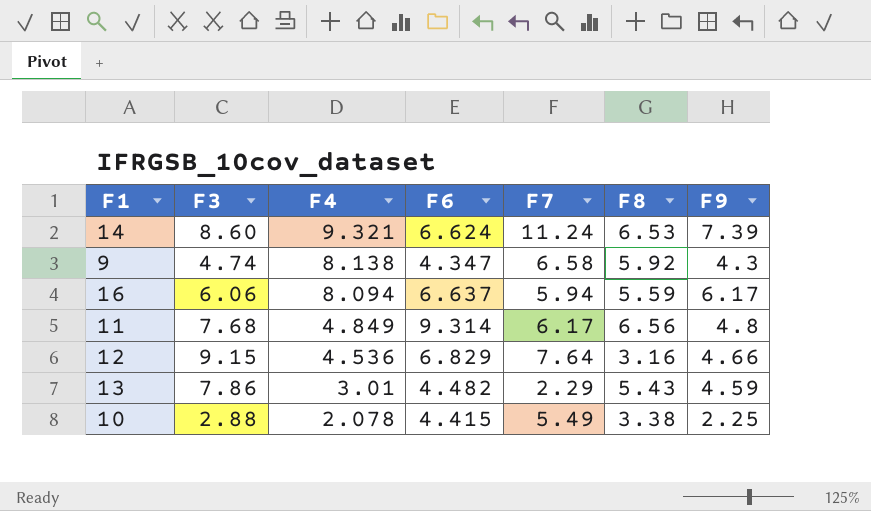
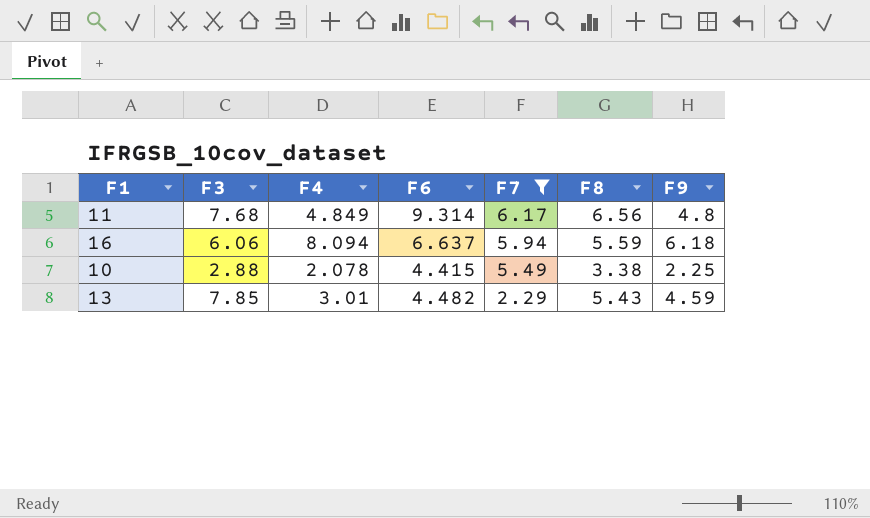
filter: none -> F7 <= 6.17
row order: F4 descending -> F7 descending
16 | F9: 6.17 -> 6.18
13 | F3: 7.86 -> 7.85

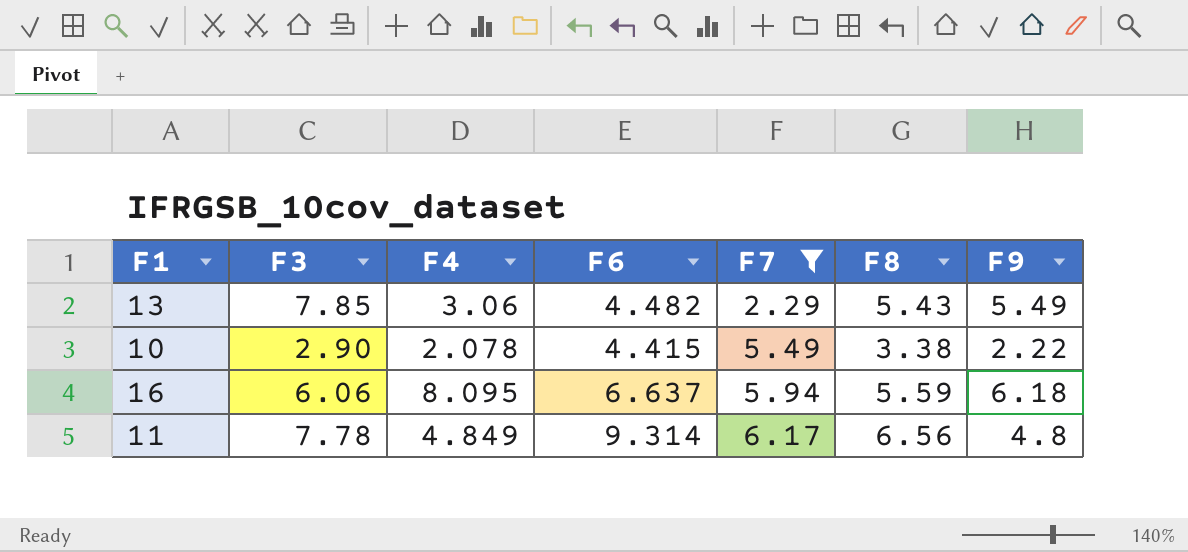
row order: F7 descending -> F7 ascending
13 | F4: 3.01 -> 3.06
13 | F9: 4.59 -> 5.49
10 | F3: 2.88 -> 2.90
10 | F9: 2.25 -> 2.22
16 | F4: 8.094 -> 8.095
11 | F3: 7.68 -> 7.78

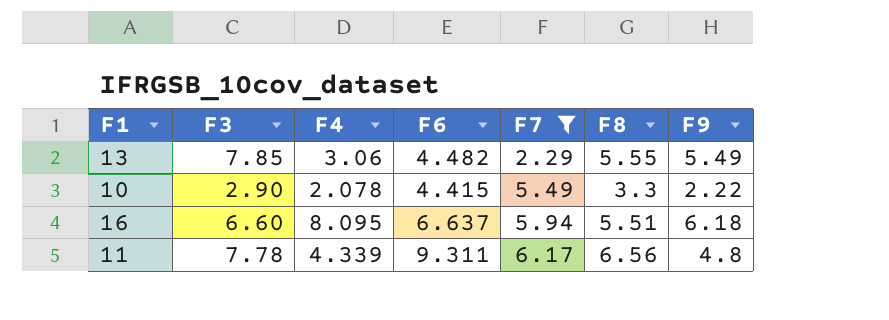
13 | F8: 5.43 -> 5.55
10 | F8: 3.38 -> 3.3
16 | F3: 6.06 -> 6.60
16 | F8: 5.59 -> 5.51
11 | F4: 4.849 -> 4.339
11 | F6: 9.314 -> 9.311

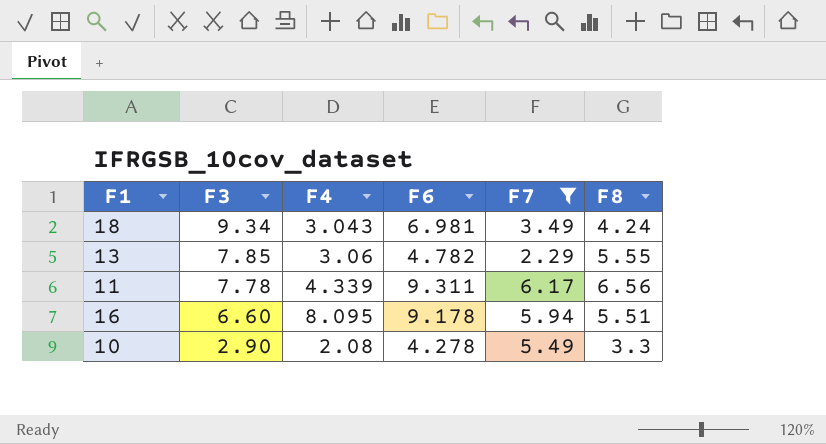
row order: F7 ascending -> F3 descending
column F9 | position: 7 -> none
row 18: none -> 9.34 | 3.043 | 6.981 | 3.49 | 4.24
13 | F6: 4.482 -> 4.782
16 | F6: 6.637 -> 9.178
10 | F4: 2.078 -> 2.08
10 | F6: 4.415 -> 4.278

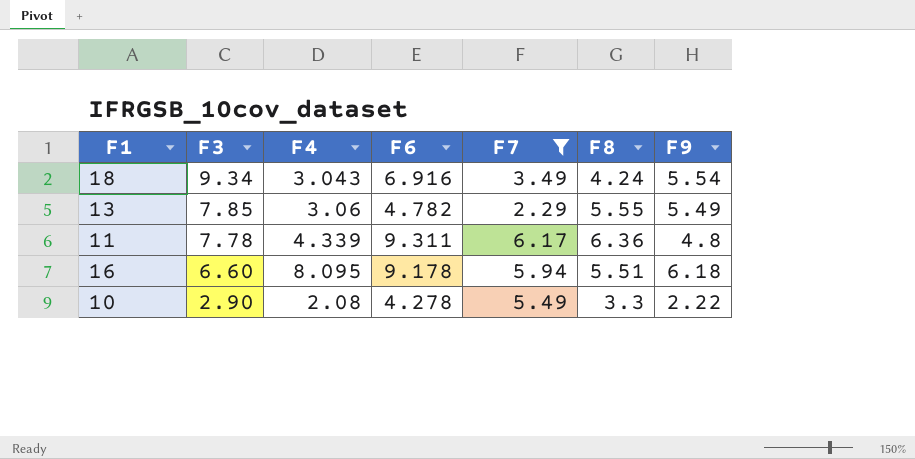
column F9 | position: none -> 7
18 | F6: 6.981 -> 6.916
11 | F8: 6.56 -> 6.36

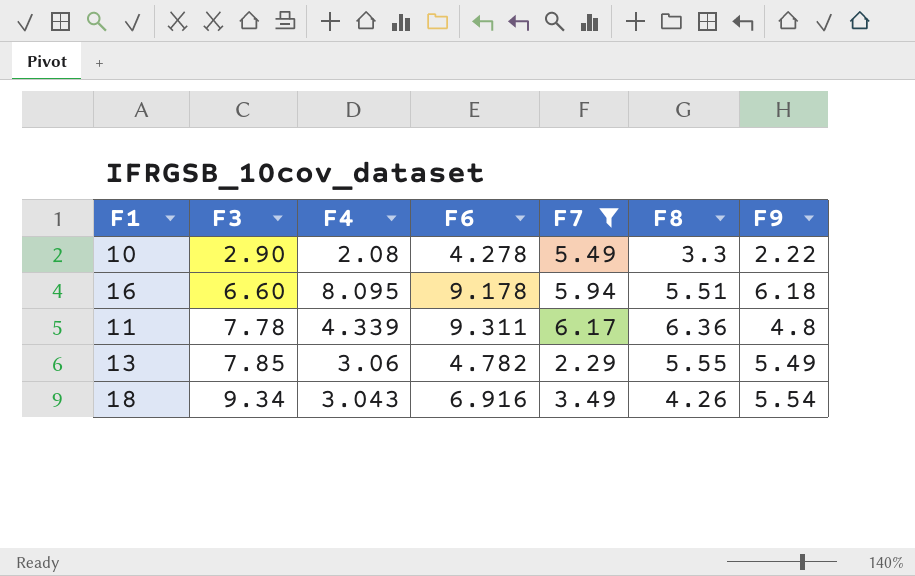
row order: F3 descending -> F3 ascending
18 | F8: 4.24 -> 4.26

